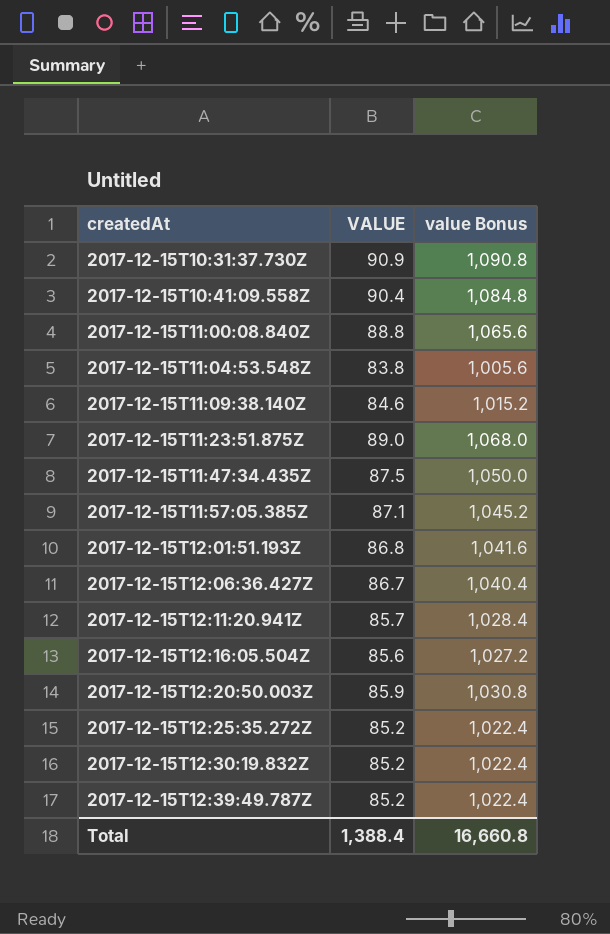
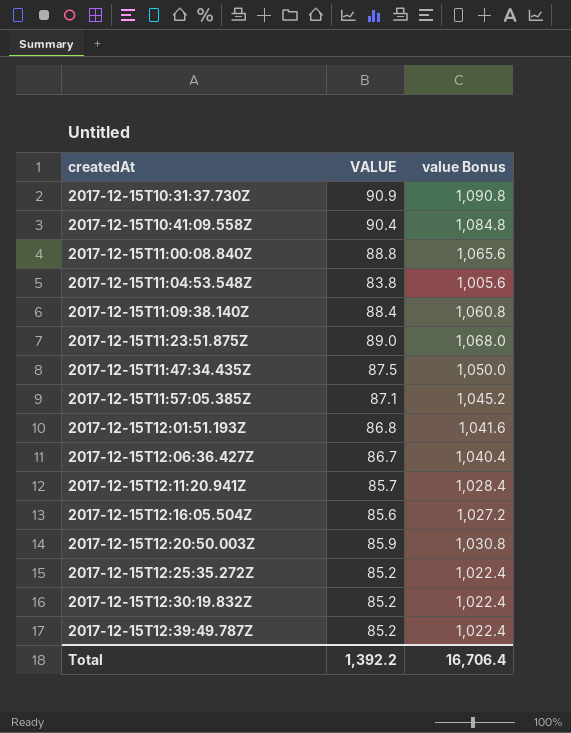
2017-12-15T11:09:38.140Z | VALUE: 84.6 -> 88.4
2017-12-15T11:09:38.140Z | value Bonus: 1,015.2 -> 1,060.8
Total | VALUE: 1,388.4 -> 1,392.2
Total | value Bonus: 16,660.8 -> 16,706.4

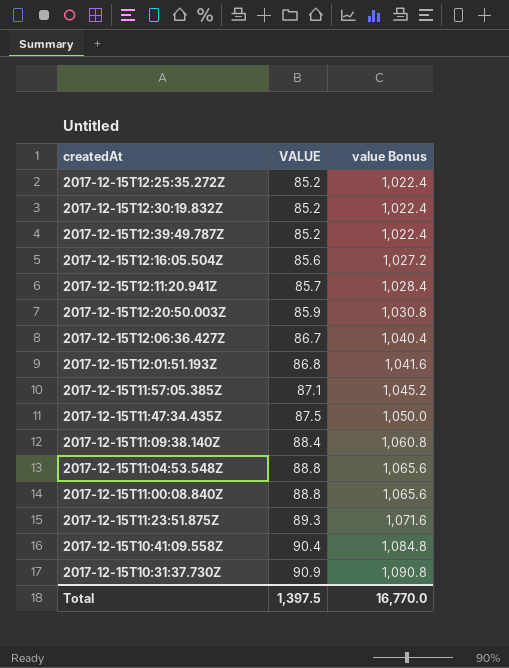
row order: createdAt ascending -> VALUE ascending
2017-12-15T11:04:53.548Z | VALUE: 83.8 -> 88.8
2017-12-15T11:04:53.548Z | value Bonus: 1,005.6 -> 1,065.6
2017-12-15T11:23:51.875Z | VALUE: 89.0 -> 89.3
2017-12-15T11:23:51.875Z | value Bonus: 1,068.0 -> 1,071.6
Total | VALUE: 1,392.2 -> 1,397.5
Total | value Bonus: 16,706.4 -> 16,770.0

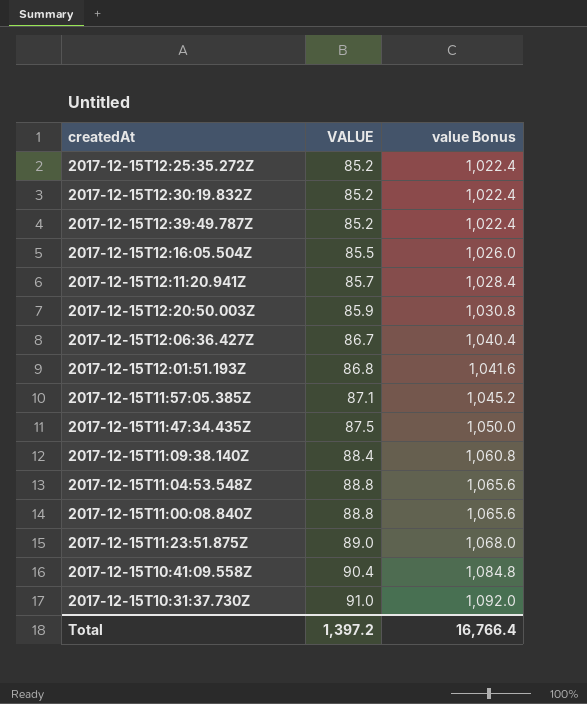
2017-12-15T12:16:05.504Z | VALUE: 85.6 -> 85.5
2017-12-15T12:16:05.504Z | value Bonus: 1,027.2 -> 1,026.0
2017-12-15T11:23:51.875Z | VALUE: 89.3 -> 89.0
2017-12-15T11:23:51.875Z | value Bonus: 1,071.6 -> 1,068.0
2017-12-15T10:31:37.730Z | VALUE: 90.9 -> 91.0
2017-12-15T10:31:37.730Z | value Bonus: 1,090.8 -> 1,092.0
Total | VALUE: 1,397.5 -> 1,397.2
Total | value Bonus: 16,770.0 -> 16,766.4

